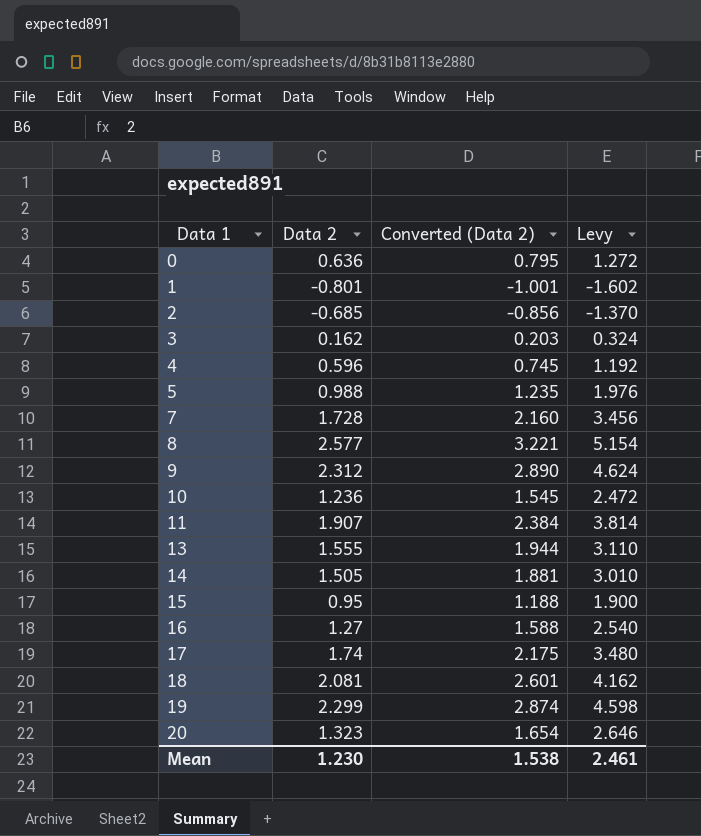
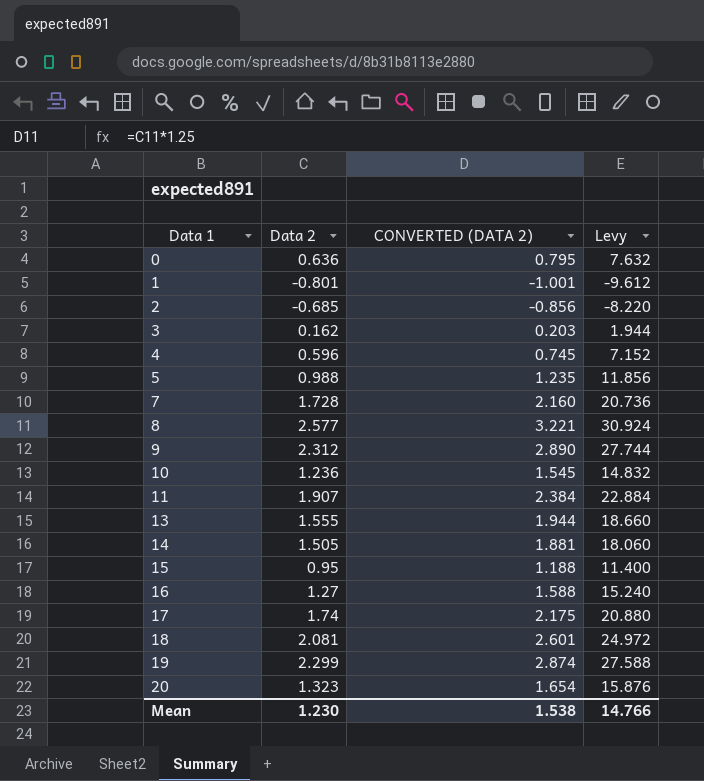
column name: Converted (Data 2) -> CONVERTED (DATA 2)
column Levy | formula: [Data 2] * 2 -> [Data 2] * 12
Mean | Levy: 2.461 -> 14.766

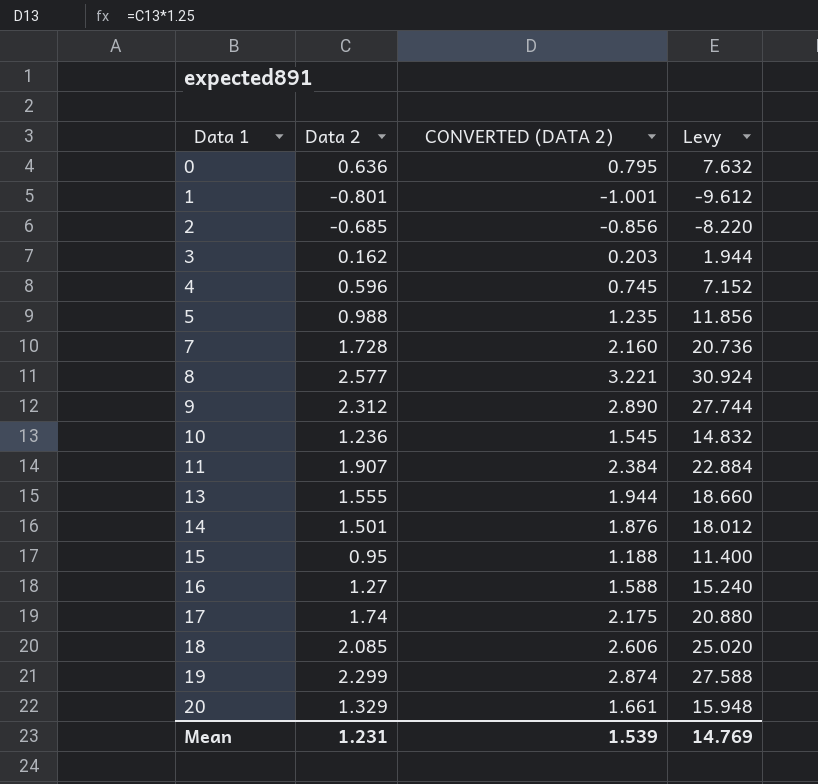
14 | Data 2: 1.505 -> 1.501
14 | CONVERTED (DATA 2): 1.881 -> 1.876
14 | Levy: 18.060 -> 18.012
18 | Data 2: 2.081 -> 2.085
18 | CONVERTED (DATA 2): 2.601 -> 2.606
18 | Levy: 24.972 -> 25.020
20 | Data 2: 1.323 -> 1.329
20 | CONVERTED (DATA 2): 1.654 -> 1.661
20 | Levy: 15.876 -> 15.948
Mean | Data 2: 1.230 -> 1.231
Mean | CONVERTED (DATA 2): 1.538 -> 1.539
Mean | Levy: 14.766 -> 14.769

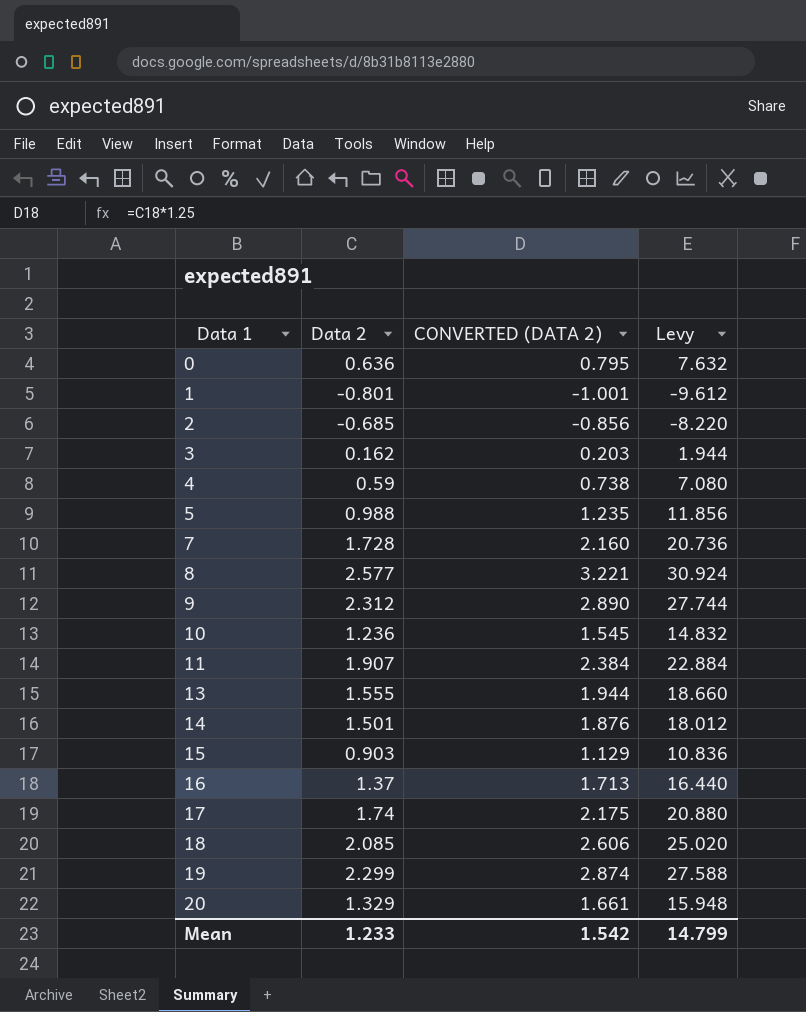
4 | Data 2: 0.596 -> 0.59
4 | CONVERTED (DATA 2): 0.745 -> 0.738
4 | Levy: 7.152 -> 7.080
15 | Data 2: 0.95 -> 0.903
15 | CONVERTED (DATA 2): 1.188 -> 1.129
15 | Levy: 11.400 -> 10.836
16 | Data 2: 1.27 -> 1.37
16 | CONVERTED (DATA 2): 1.588 -> 1.713
16 | Levy: 15.240 -> 16.440
Mean | Data 2: 1.231 -> 1.233
Mean | CONVERTED (DATA 2): 1.539 -> 1.542
Mean | Levy: 14.769 -> 14.799

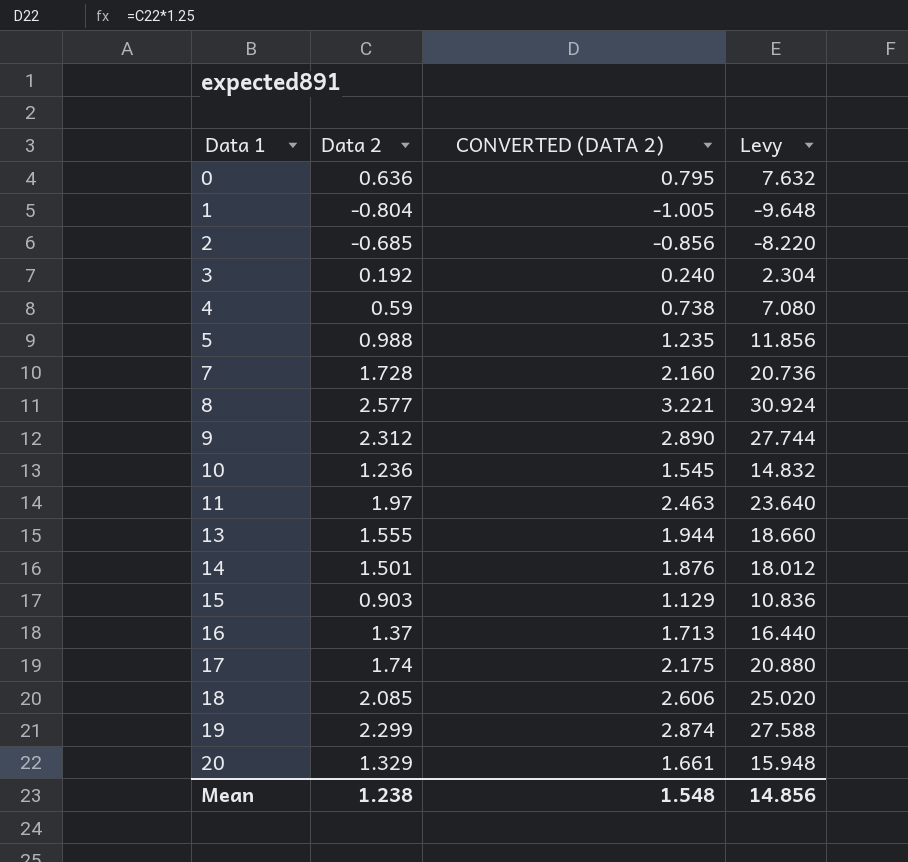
1 | Data 2: -0.801 -> -0.804
1 | CONVERTED (DATA 2): -1.001 -> -1.005
1 | Levy: -9.612 -> -9.648
3 | Data 2: 0.162 -> 0.192
3 | CONVERTED (DATA 2): 0.203 -> 0.240
3 | Levy: 1.944 -> 2.304
11 | Data 2: 1.907 -> 1.97
11 | CONVERTED (DATA 2): 2.384 -> 2.463
11 | Levy: 22.884 -> 23.640
Mean | Data 2: 1.233 -> 1.238
Mean | CONVERTED (DATA 2): 1.542 -> 1.548
Mean | Levy: 14.799 -> 14.856

